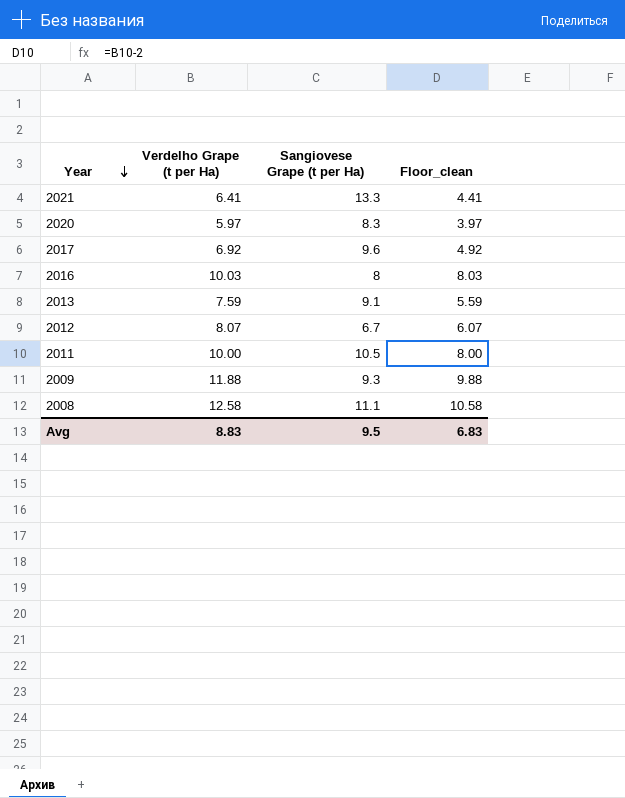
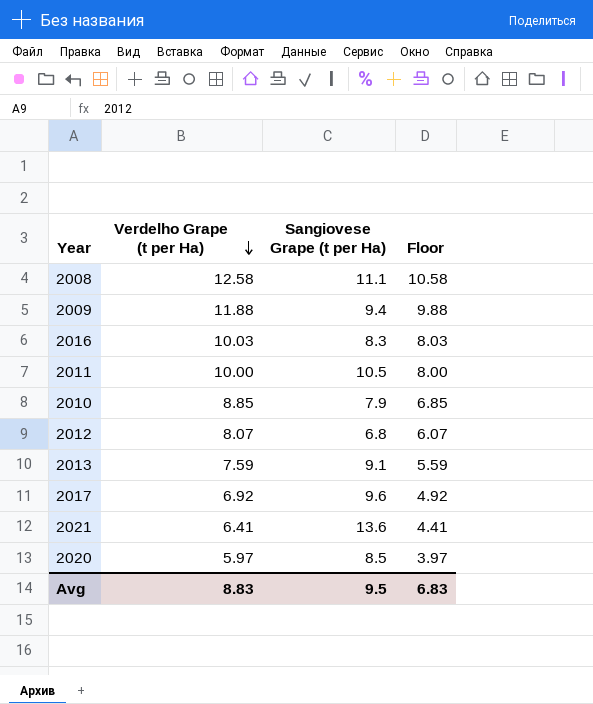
row order: Year descending -> Verdelho Grape (t per Ha) descending
column name: Floor_clean -> Floor
2009 | Sangiovese Grape (t per Ha): 9.3 -> 9.4
2016 | Sangiovese Grape (t per Ha): 8 -> 8.3
row 2010: none -> 8.85 | 7.9 | 6.85
2012 | Sangiovese Grape (t per Ha): 6.7 -> 6.8
2021 | Sangiovese Grape (t per Ha): 13.3 -> 13.6
2020 | Sangiovese Grape (t per Ha): 8.3 -> 8.5

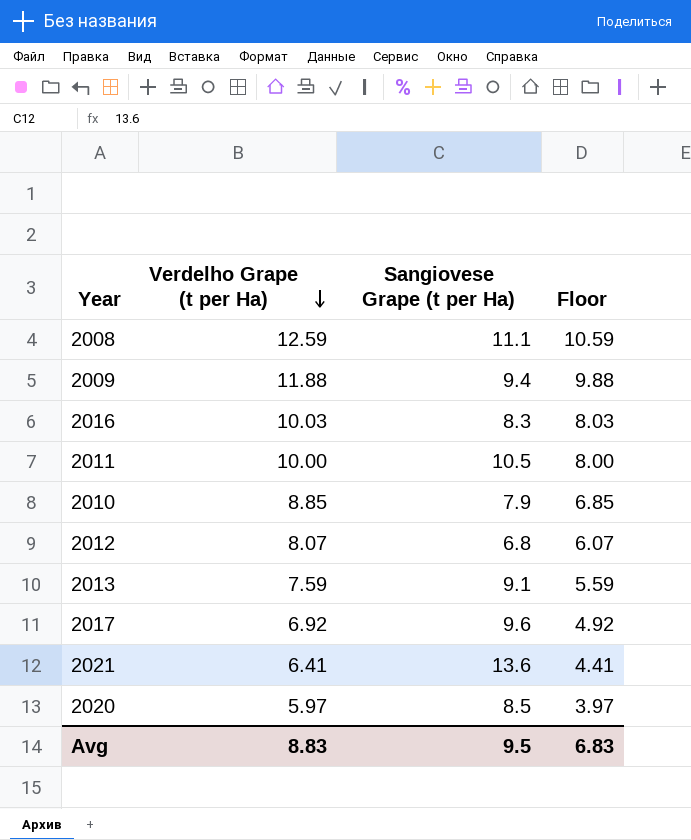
2008 | Verdelho Grape (t per Ha): 12.58 -> 12.59
2008 | Floor: 10.58 -> 10.59

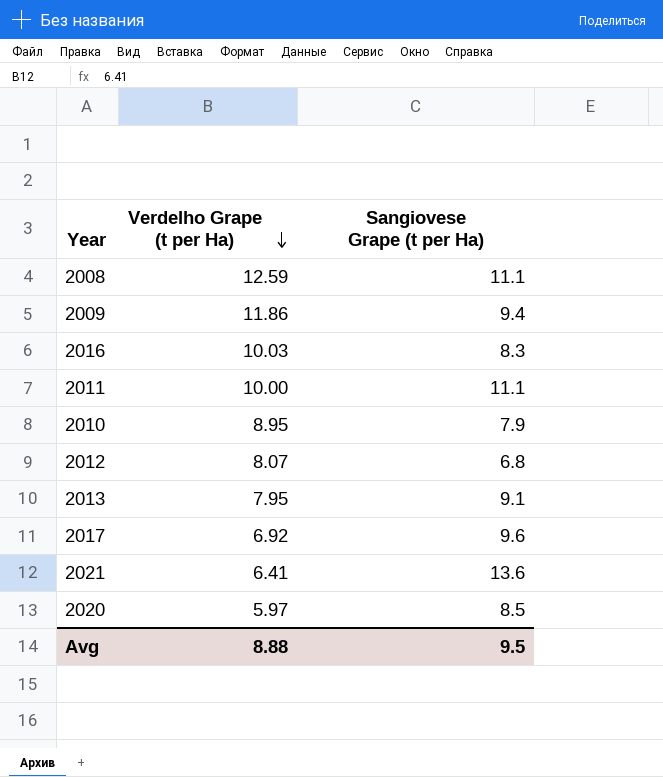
column Floor | formula: [Verdelho Grape (t per Ha)] - 2 -> none
2009 | Verdelho Grape (t per Ha): 11.88 -> 11.86
2011 | Sangiovese Grape (t per Ha): 10.5 -> 11.1
2010 | Verdelho Grape (t per Ha): 8.85 -> 8.95
2013 | Verdelho Grape (t per Ha): 7.59 -> 7.95
Avg | Verdelho Grape (t per Ha): 8.83 -> 8.88

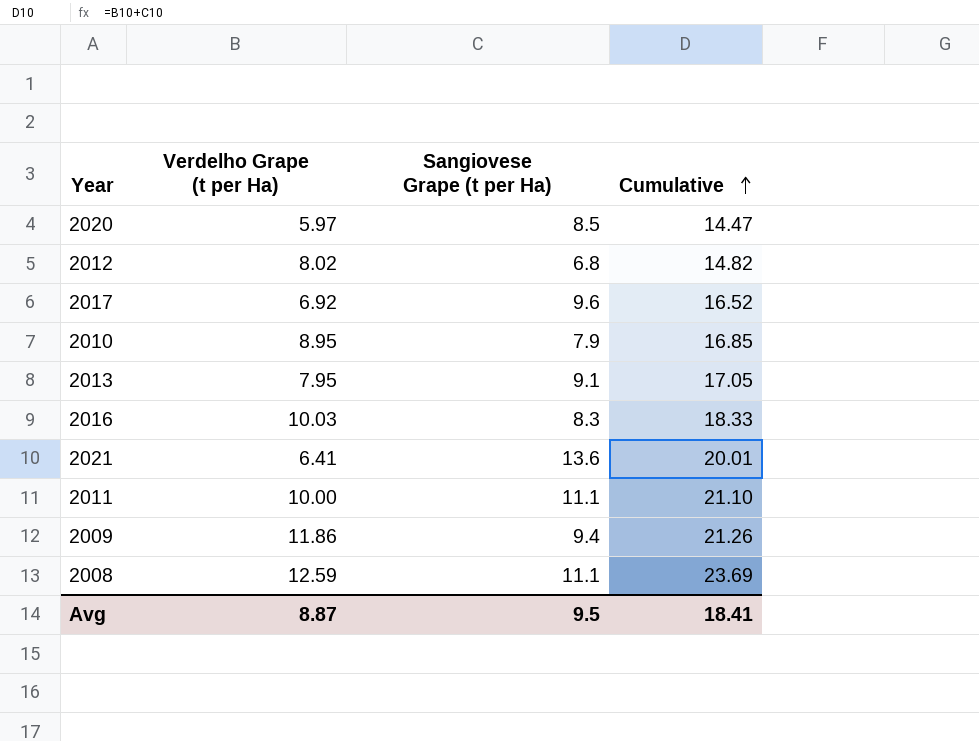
row order: Verdelho Grape (t per Ha) descending -> Cumulative ascending
column Cumulative | formula: none -> [Verdelho Grape (t per Ha)] + [Sangiovese Grape (t per Ha)]
2012 | Verdelho Grape (t per Ha): 8.07 -> 8.02
Avg | Verdelho Grape (t per Ha): 8.88 -> 8.87

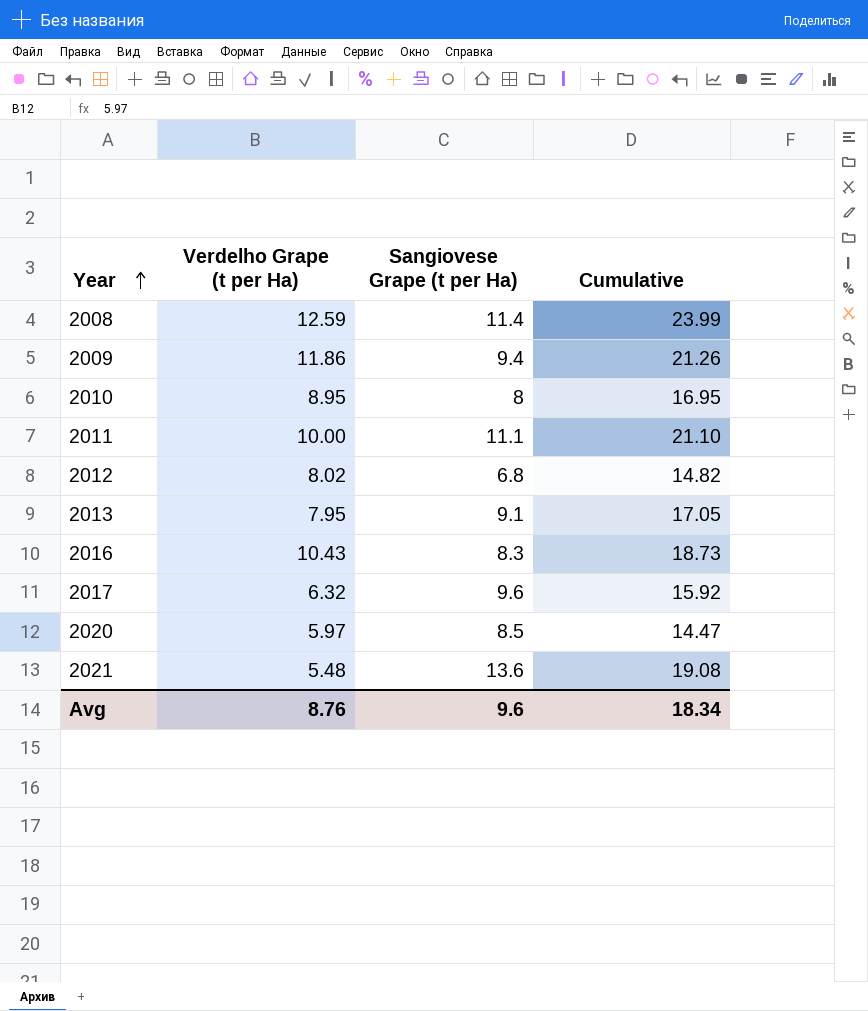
row order: Cumulative ascending -> Year ascending
2008 | Sangiovese Grape (t per Ha): 11.1 -> 11.4
2008 | Cumulative: 23.69 -> 23.99
2010 | Sangiovese Grape (t per Ha): 7.9 -> 8
2010 | Cumulative: 16.85 -> 16.95
2016 | Verdelho Grape (t per Ha): 10.03 -> 10.43
2016 | Cumulative: 18.33 -> 18.73
2017 | Verdelho Grape (t per Ha): 6.92 -> 6.32
2017 | Cumulative: 16.52 -> 15.92
2021 | Verdelho Grape (t per Ha): 6.41 -> 5.48
2021 | Cumulative: 20.01 -> 19.08
Avg | Verdelho Grape (t per Ha): 8.87 -> 8.76
Avg | Sangiovese Grape (t per Ha): 9.5 -> 9.6
Avg | Cumulative: 18.41 -> 18.34

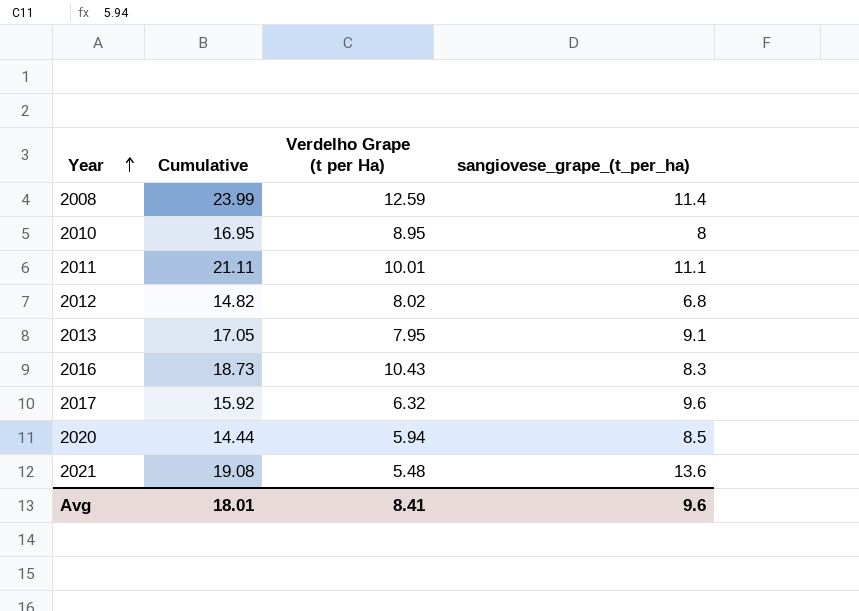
column Cumulative | position: 4 -> 2
column name: Sangiovese Grape (t per Ha) -> sangiovese_grape_(t_per_ha)
row 2009: 11.86 | 9.4 | 21.26 -> none
2011 | Cumulative: 21.10 -> 21.11
2011 | Verdelho Grape (t per Ha): 10.00 -> 10.01
2020 | Cumulative: 14.47 -> 14.44
2020 | Verdelho Grape (t per Ha): 5.97 -> 5.94
Avg | Cumulative: 18.34 -> 18.01
Avg | Verdelho Grape (t per Ha): 8.76 -> 8.41

